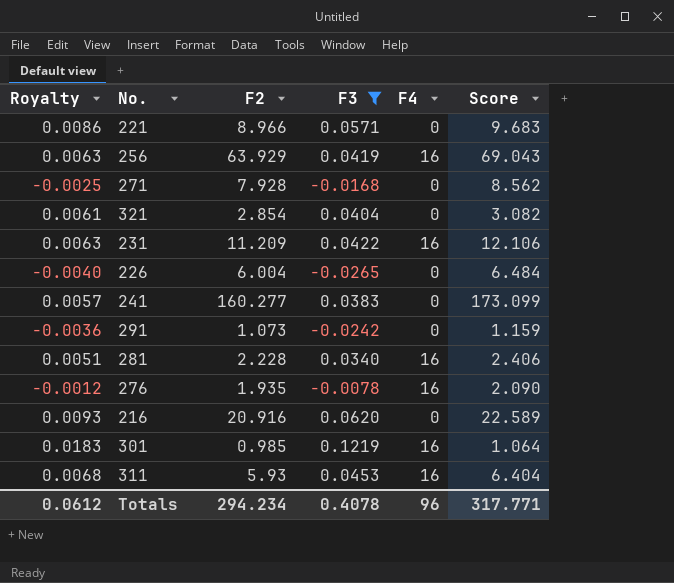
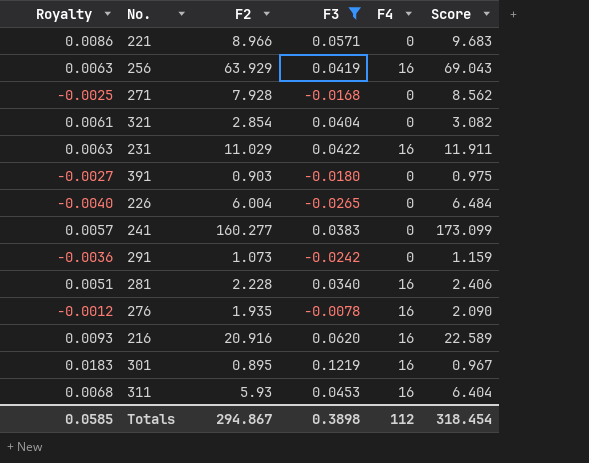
231 | F2: 11.209 -> 11.029
231 | Score: 12.106 -> 11.911
row 391: none -> -0.0027 | 0.903 | -0.0180 | 0 | 0.975
216 | F4: 0 -> 16
301 | F2: 0.985 -> 0.895
301 | Score: 1.064 -> 0.967
Totals | Royalty: 0.0612 -> 0.0585
Totals | F2: 294.234 -> 294.867
Totals | F3: 0.4078 -> 0.3898
Totals | F4: 96 -> 112
Totals | Score: 317.771 -> 318.454

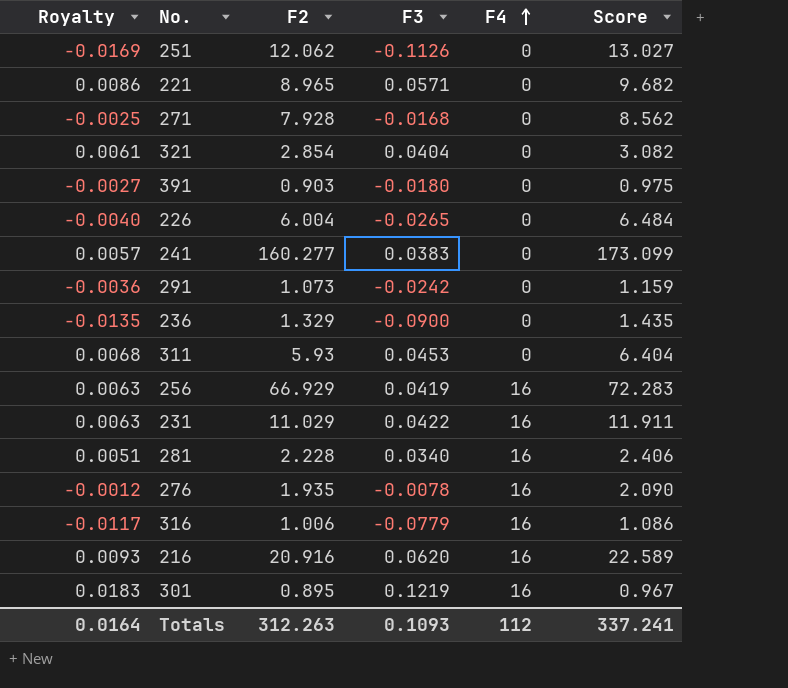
filter: F3 >= -0.0265 -> none
row order: none -> F4 ascending
221 | F2: 8.966 -> 8.965
221 | Score: 9.683 -> 9.682
311 | F4: 16 -> 0
256 | F2: 63.929 -> 66.929
256 | Score: 69.043 -> 72.283
Totals | Royalty: 0.0585 -> 0.0164
Totals | F2: 294.867 -> 312.263
Totals | F3: 0.3898 -> 0.1093
Totals | Score: 318.454 -> 337.241

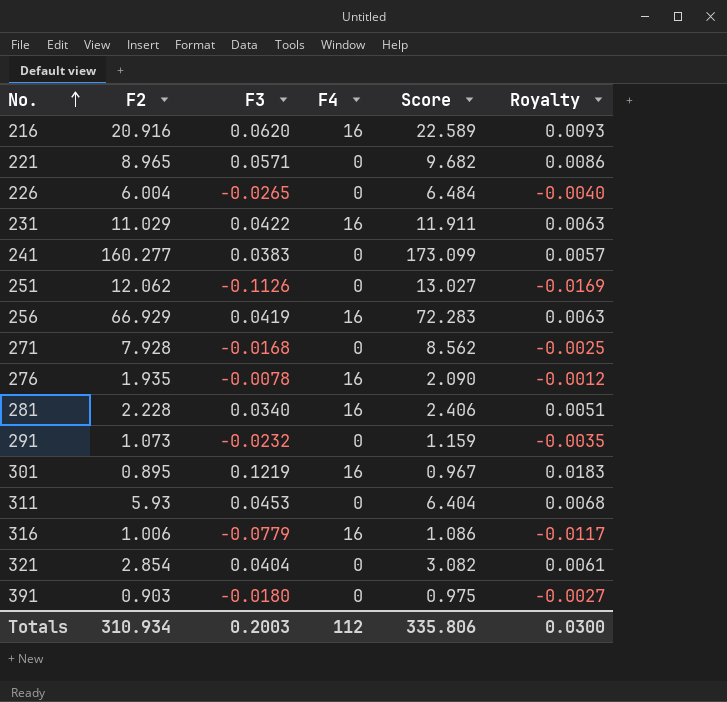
row order: F4 ascending -> No. ascending
column Royalty | position: 1 -> 6
row 236: -0.0135 | 1.329 | -0.0900 | 0 | 1.435 -> none
291 | F3: -0.0242 -> -0.0232
291 | Royalty: -0.0036 -> -0.0035
Totals | F2: 312.263 -> 310.934
Totals | F3: 0.1093 -> 0.2003
Totals | Score: 337.241 -> 335.806
Totals | Royalty: 0.0164 -> 0.0300

